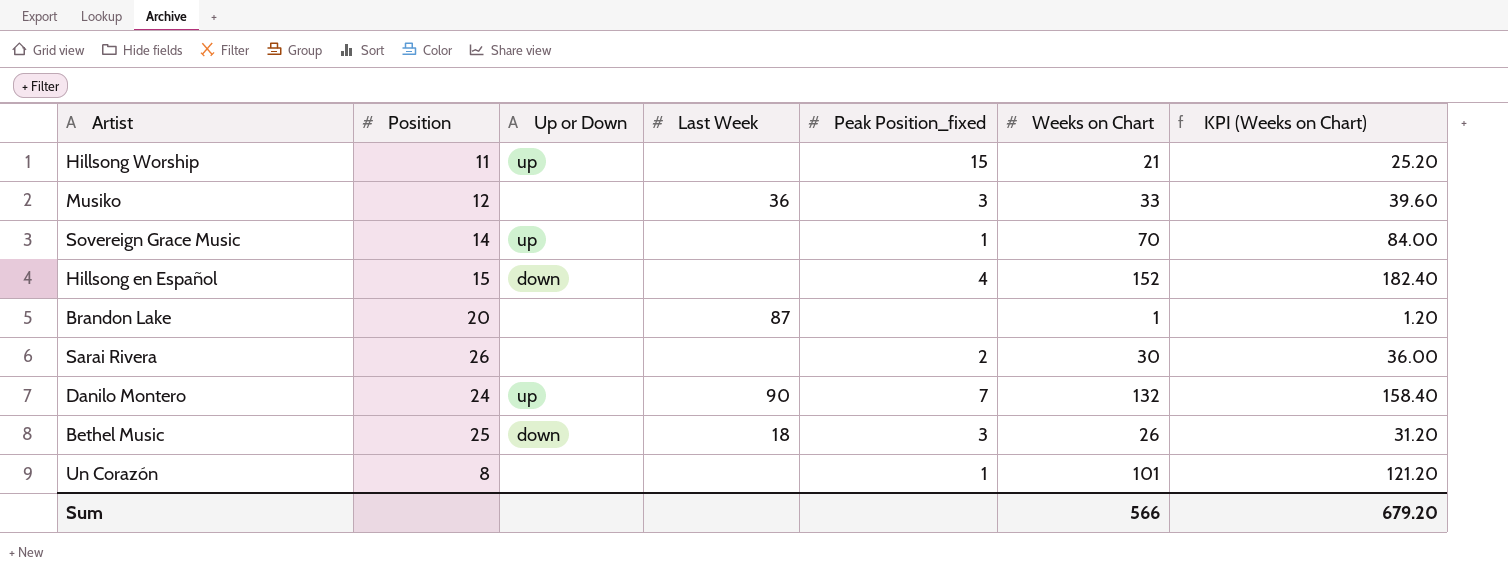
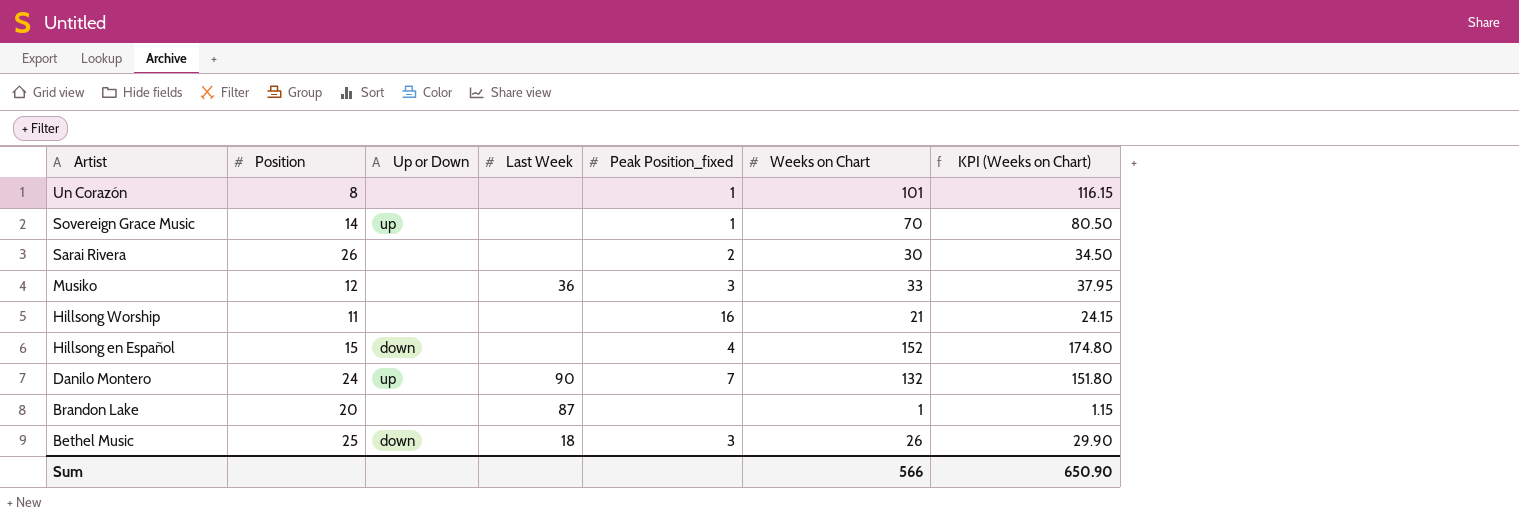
row order: none -> Artist descending
column KPI (Weeks on Chart) | formula: [Weeks on Chart] * 1.2 -> [Weeks on Chart] * 1.15
Hillsong Worship | Up or Down: up -> none
Hillsong Worship | Peak Position_fixed: 15 -> 16
Sum | KPI (Weeks on Chart): 679.20 -> 650.90

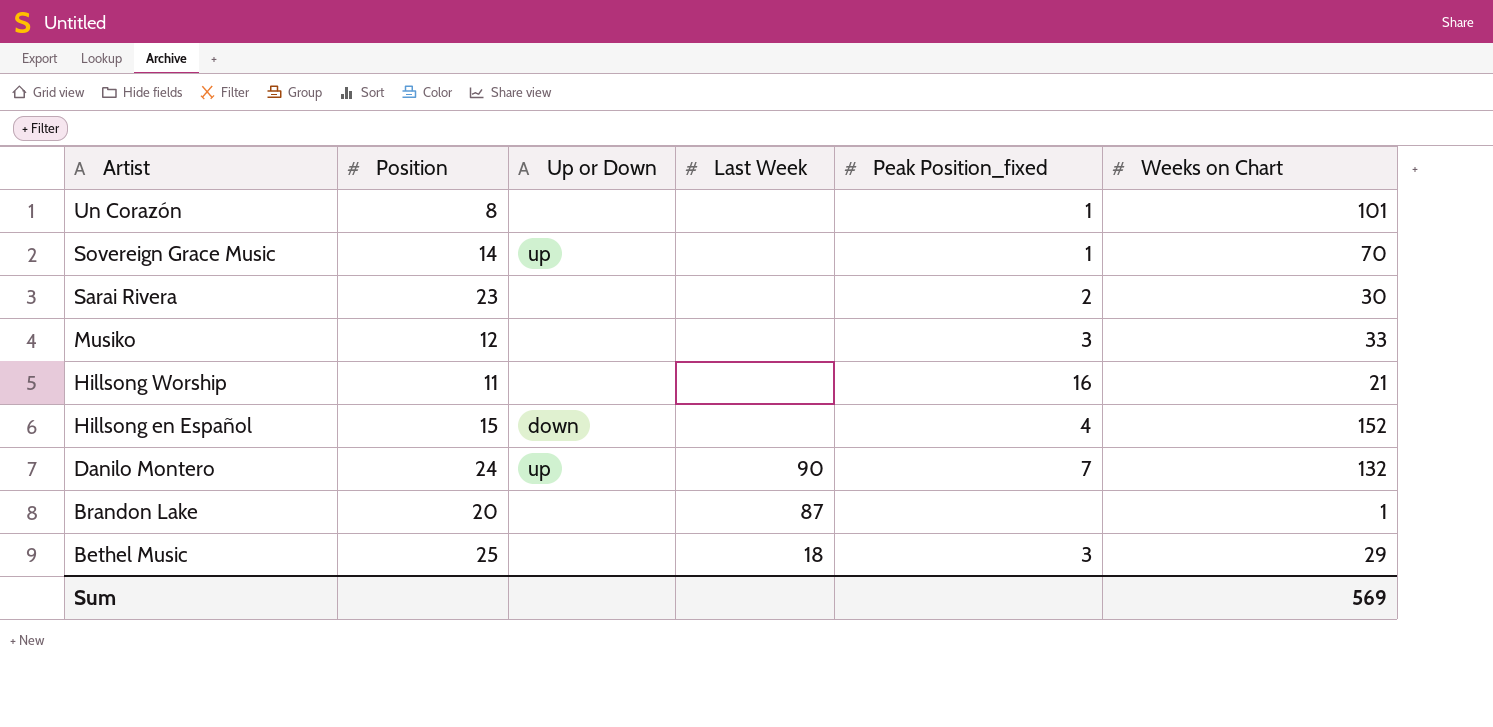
column KPI (Weeks on Chart) | formula: [Weeks on Chart] * 1.15 -> none
Sarai Rivera | Position: 26 -> 23
Musiko | Last Week: 36 -> none
Bethel Music | Up or Down: down -> none
Bethel Music | Weeks on Chart: 26 -> 29
Sum | Weeks on Chart: 566 -> 569

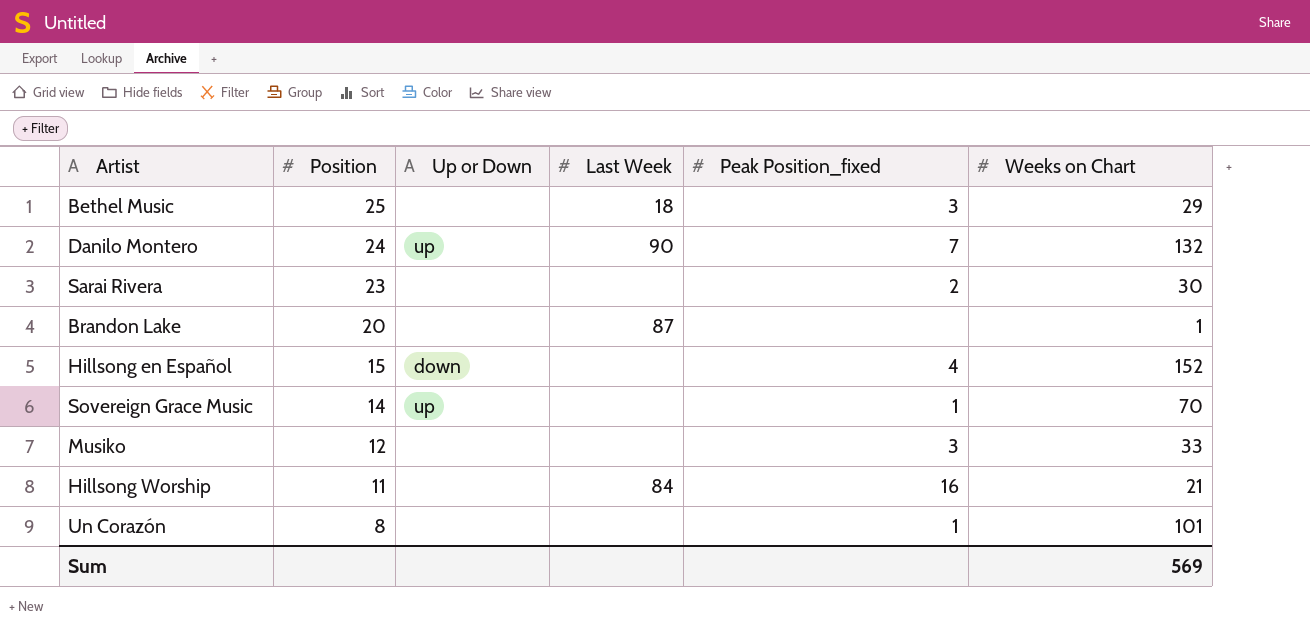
row order: Artist descending -> Position descending
Hillsong Worship | Last Week: none -> 84

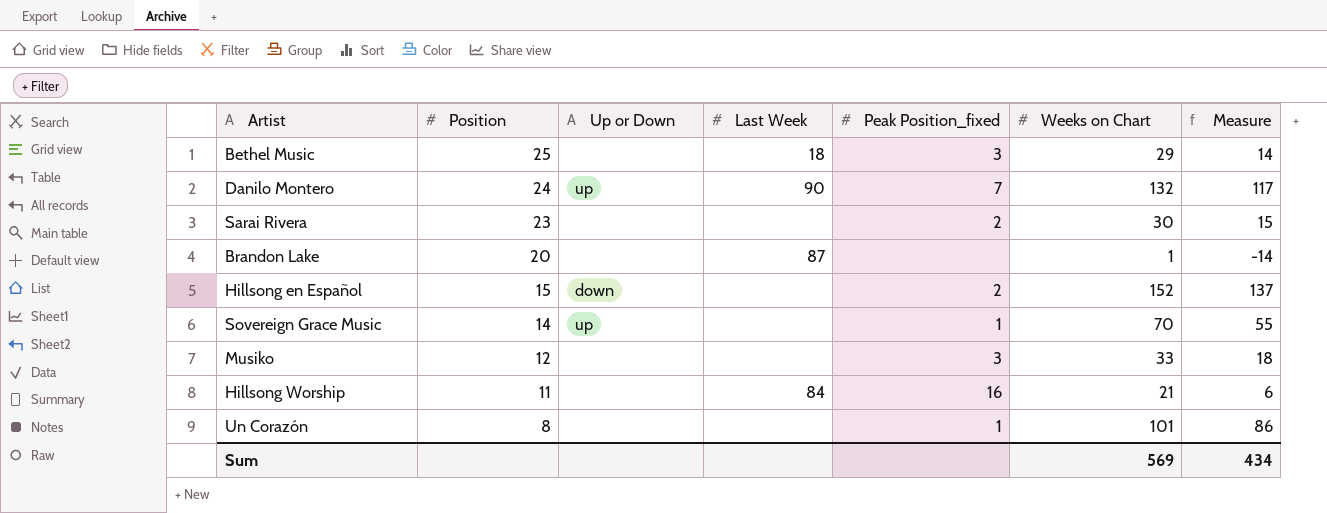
column Measure | formula: none -> [Weeks on Chart] - 15
Hillsong en Español | Peak Position_fixed: 4 -> 2

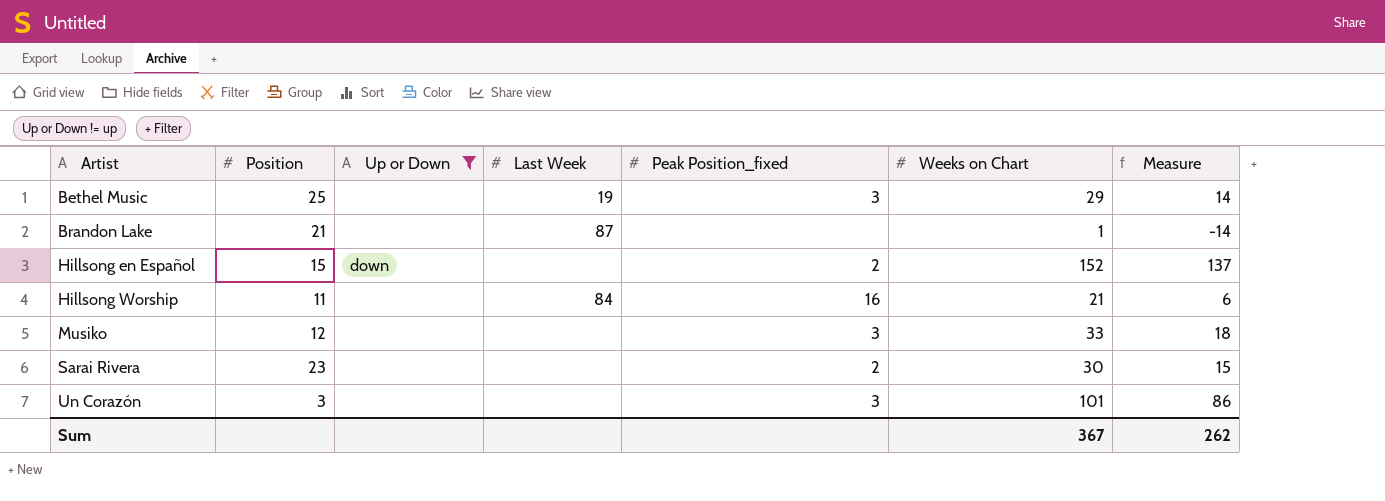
filter: none -> Up or Down != up
row order: Position descending -> Artist ascending
Bethel Music | Last Week: 18 -> 19
Brandon Lake | Position: 20 -> 21
Un Corazón | Position: 8 -> 3
Un Corazón | Peak Position_fixed: 1 -> 3
Sum | Weeks on Chart: 569 -> 367
Sum | Measure: 434 -> 262

